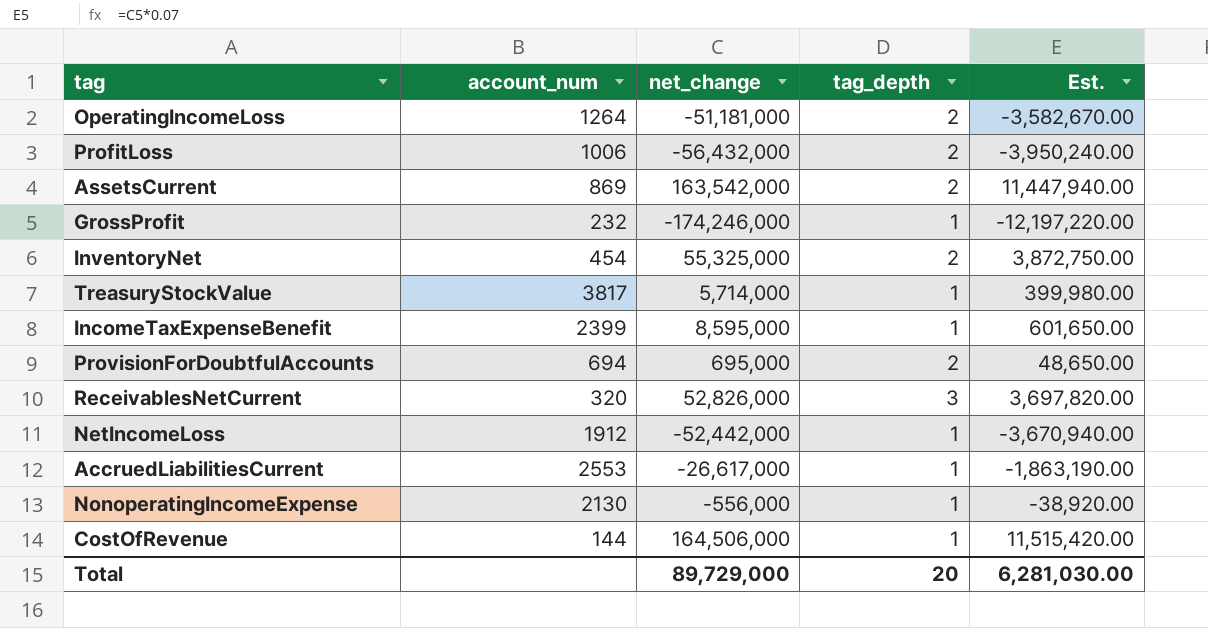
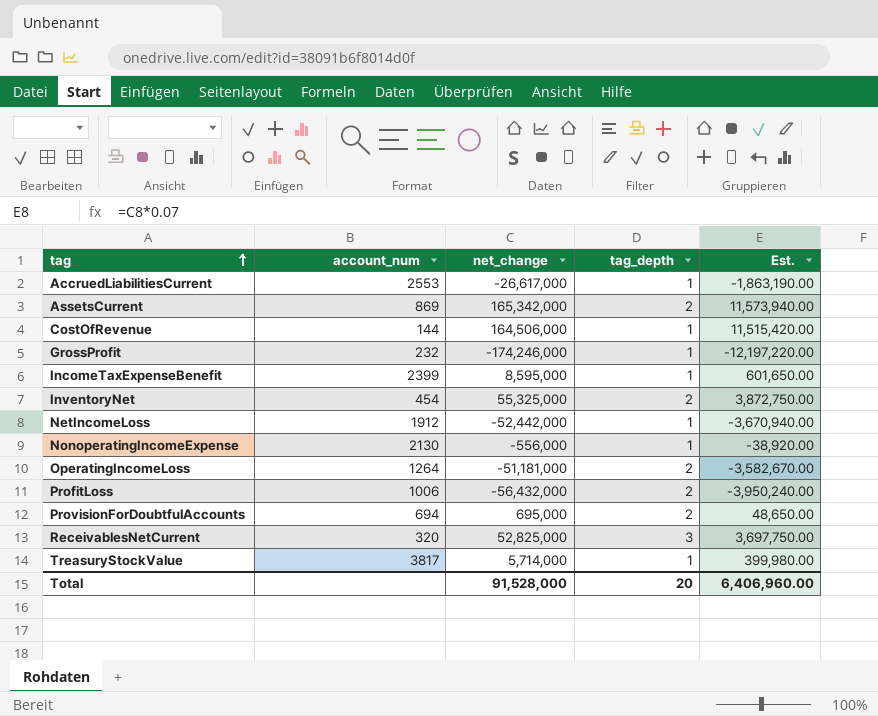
row order: none -> tag ascending
AssetsCurrent | net_change: 163,542,000 -> 165,342,000
AssetsCurrent | Est.: 11,447,940.00 -> 11,573,940.00
ReceivablesNetCurrent | net_change: 52,826,000 -> 52,825,000
ReceivablesNetCurrent | Est.: 3,697,820.00 -> 3,697,750.00
Total | net_change: 89,729,000 -> 91,528,000
Total | Est.: 6,281,030.00 -> 6,406,960.00

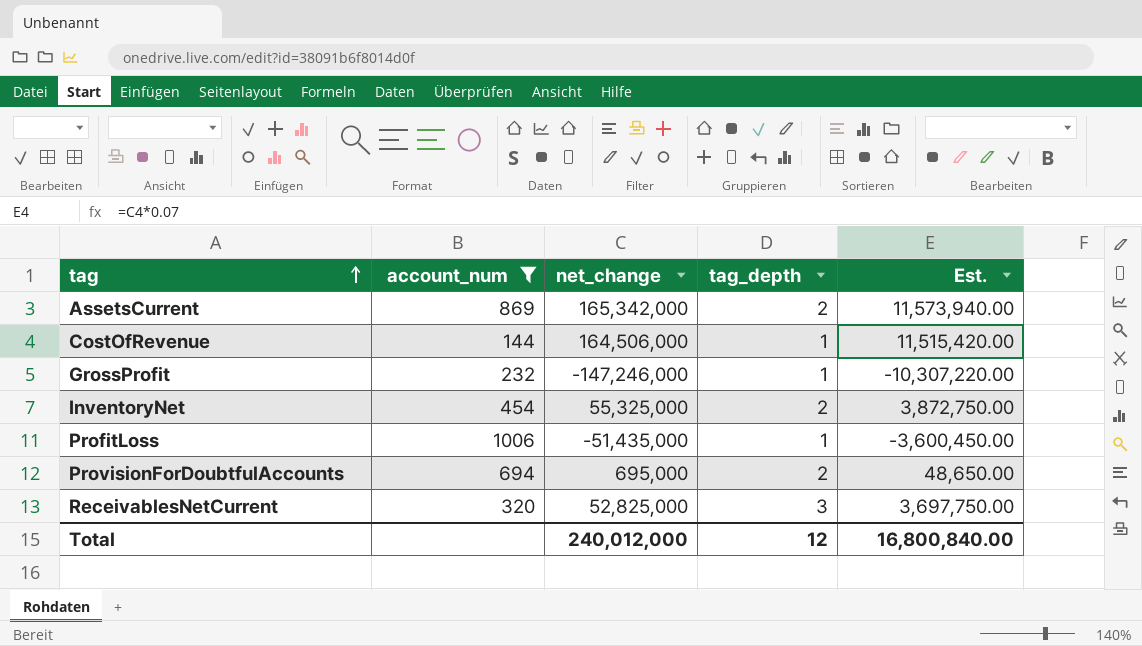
filter: none -> account_num <= 1006
GrossProfit | net_change: -174,246,000 -> -147,246,000
GrossProfit | Est.: -12,197,220.00 -> -10,307,220.00
ProfitLoss | net_change: -56,432,000 -> -51,435,000
ProfitLoss | tag_depth: 2 -> 1
ProfitLoss | Est.: -3,950,240.00 -> -3,600,450.00
Total | net_change: 91,528,000 -> 240,012,000
Total | tag_depth: 20 -> 12
Total | Est.: 6,406,960.00 -> 16,800,840.00

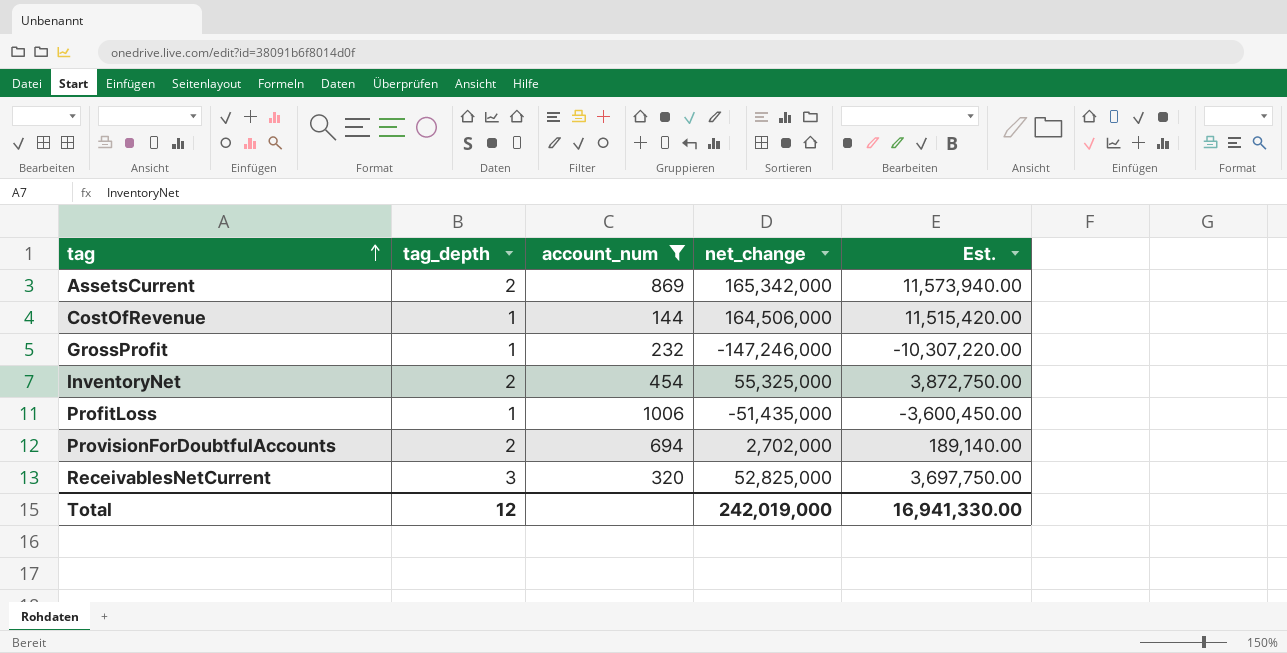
column tag_depth | position: 4 -> 2
ProvisionForDoubtfulAccounts | net_change: 695,000 -> 2,702,000
ProvisionForDoubtfulAccounts | Est.: 48,650.00 -> 189,140.00
Total | net_change: 240,012,000 -> 242,019,000
Total | Est.: 16,800,840.00 -> 16,941,330.00

